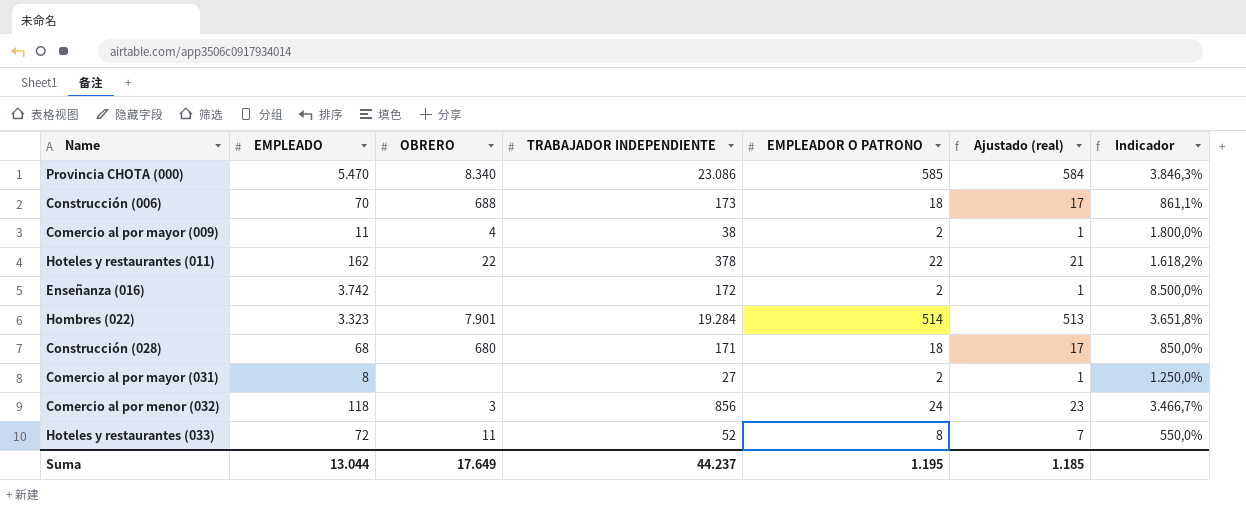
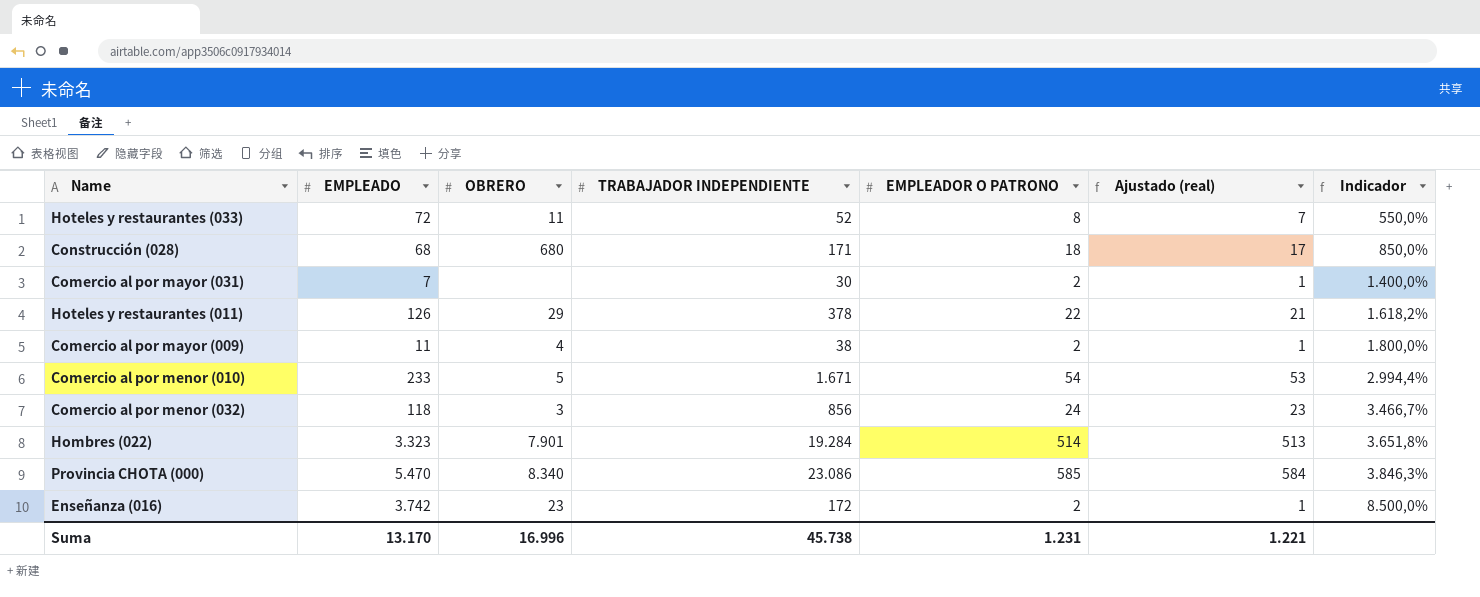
row order: none -> Indicador ascending
row Construcción (006): 70 | 688 | 173 | 18 | 17 | 861,1% -> none
Comercio al por mayor (031) | EMPLEADO: 8 -> 7
Comercio al por mayor (031) | TRABAJADOR INDEPENDIENTE: 27 -> 30
Comercio al por mayor (031) | Indicador: 1.250,0% -> 1.400,0%
Hoteles y restaurantes (011) | EMPLEADO: 162 -> 126
Hoteles y restaurantes (011) | OBRERO: 22 -> 29
row Comercio al por menor (010): none -> 233 | 5 | 1.671 | 54 | 53 | 2.994,4%
Enseñanza (016) | OBRERO: none -> 23
Suma | EMPLEADO: 13.044 -> 13.170
Suma | OBRERO: 17.649 -> 16.996
Suma | TRABAJADOR INDEPENDIENTE: 44.237 -> 45.738
Suma | EMPLEADOR O PATRONO: 1.195 -> 1.231
Suma | Ajustado (real): 1.185 -> 1.221

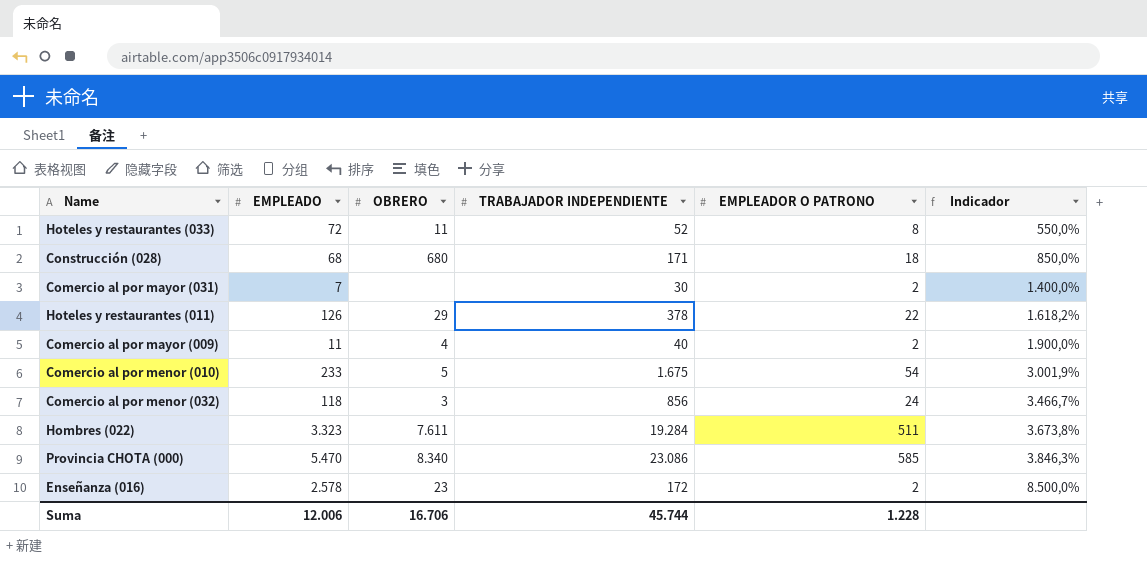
column Ajustado (real) | formula: [EMPLEADOR O PATRONO] - 1 -> none
Comercio al por mayor (009) | TRABAJADOR INDEPENDIENTE: 38 -> 40
Comercio al por mayor (009) | Indicador: 1.800,0% -> 1.900,0%
Comercio al por menor (010) | TRABAJADOR INDEPENDIENTE: 1.671 -> 1.675
Comercio al por menor (010) | Indicador: 2.994,4% -> 3.001,9%
Hombres (022) | OBRERO: 7.901 -> 7.611
Hombres (022) | EMPLEADOR O PATRONO: 514 -> 511
Hombres (022) | Indicador: 3.651,8% -> 3.673,8%
Enseñanza (016) | EMPLEADO: 3.742 -> 2.578
Suma | EMPLEADO: 13.170 -> 12.006
Suma | OBRERO: 16.996 -> 16.706
Suma | TRABAJADOR INDEPENDIENTE: 45.738 -> 45.744
Suma | EMPLEADOR O PATRONO: 1.231 -> 1.228

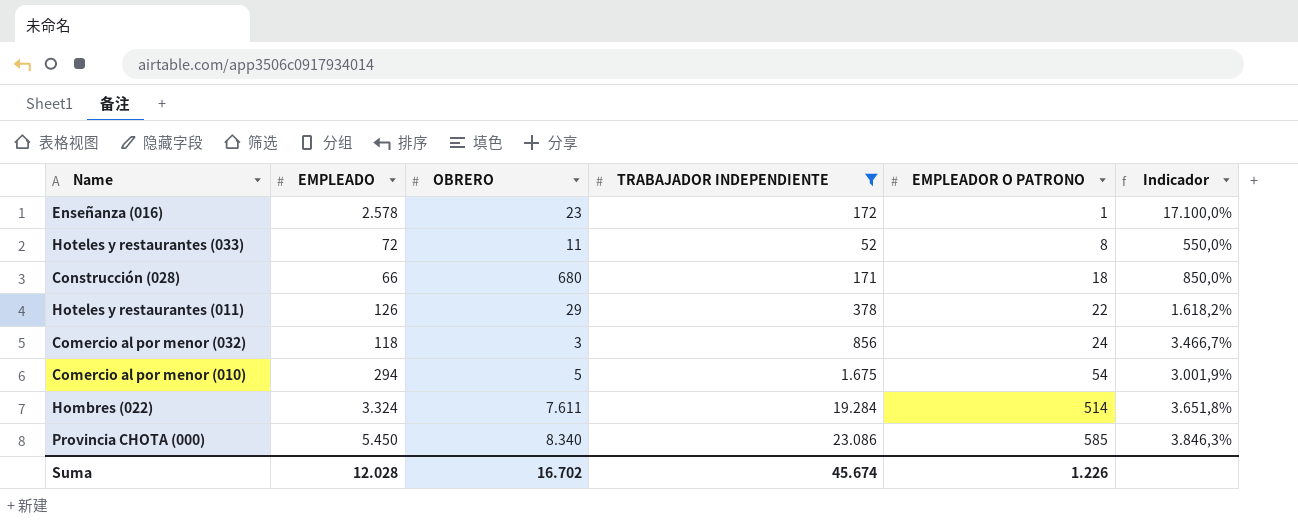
filter: none -> TRABAJADOR INDEPENDIENTE >= 52
row order: Indicador ascending -> EMPLEADOR O PATRONO ascending
Enseñanza (016) | EMPLEADOR O PATRONO: 2 -> 1
Enseñanza (016) | Indicador: 8.500,0% -> 17.100,0%
Construcción (028) | EMPLEADO: 68 -> 66
Comercio al por menor (010) | EMPLEADO: 233 -> 294
Hombres (022) | EMPLEADO: 3.323 -> 3.324
Hombres (022) | EMPLEADOR O PATRONO: 511 -> 514
Hombres (022) | Indicador: 3.673,8% -> 3.651,8%
Provincia CHOTA (000) | EMPLEADO: 5.470 -> 5.450
Suma | EMPLEADO: 12.006 -> 12.028
Suma | OBRERO: 16.706 -> 16.702
Suma | TRABAJADOR INDEPENDIENTE: 45.744 -> 45.674
Suma | EMPLEADOR O PATRONO: 1.228 -> 1.226

